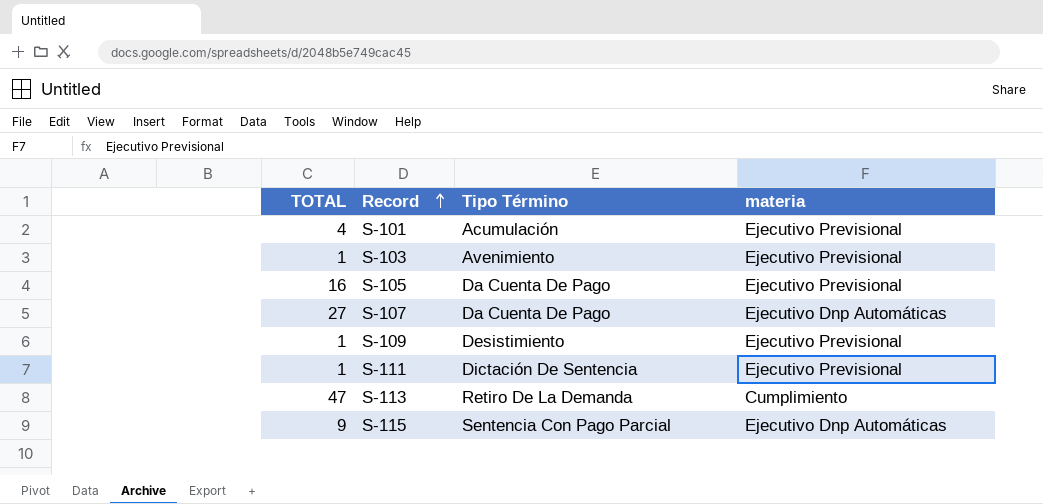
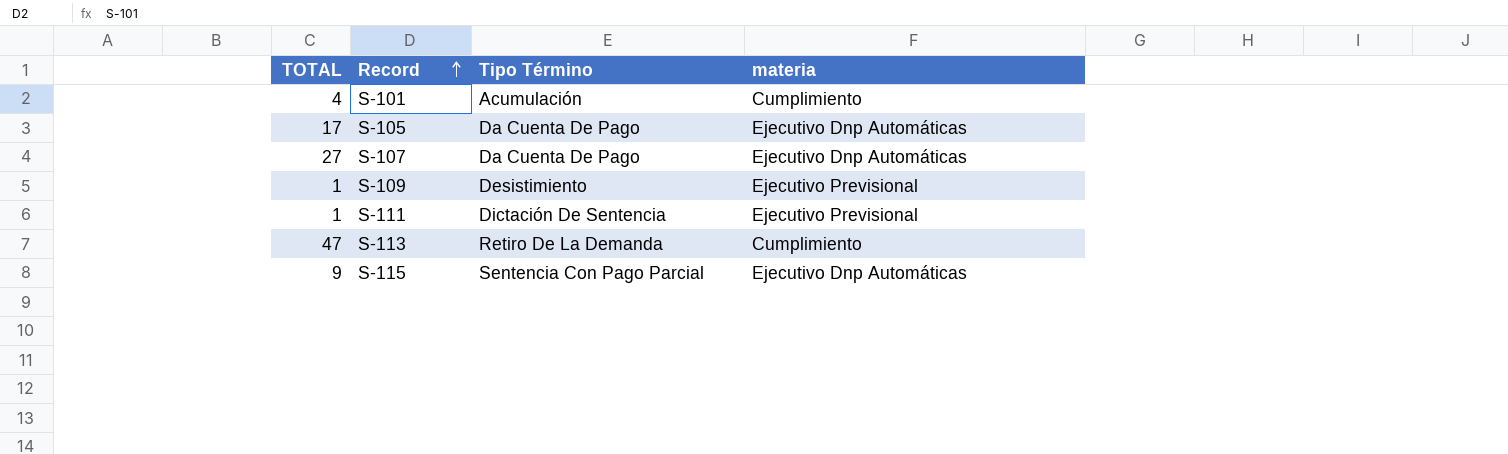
row S-103: 1 | Avenimiento | Ejecutivo Previsional -> none
S-101 | materia: Ejecutivo Previsional -> Cumplimiento
S-105 | TOTAL: 16 -> 17
S-105 | materia: Ejecutivo Previsional -> Ejecutivo Dnp Automáticas

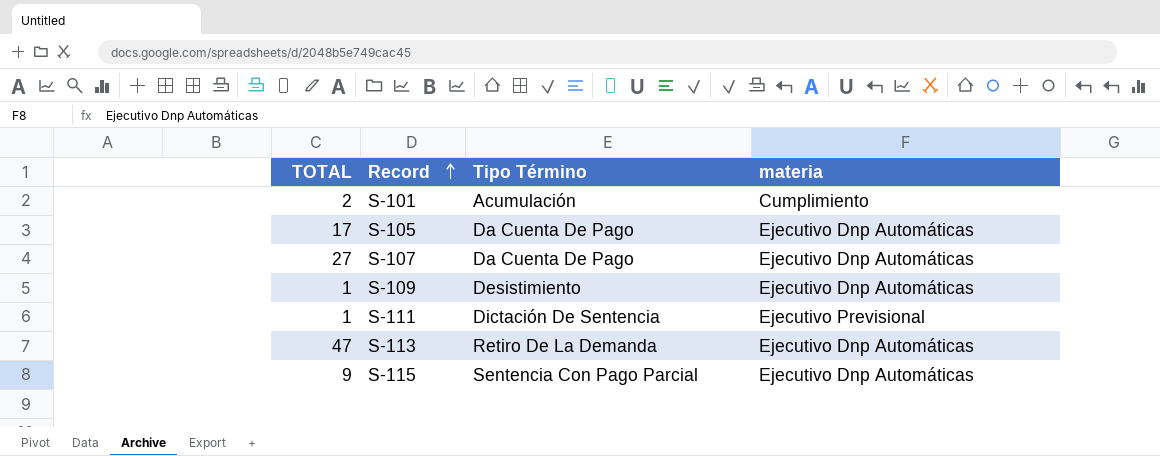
S-101 | TOTAL: 4 -> 2
S-109 | materia: Ejecutivo Previsional -> Ejecutivo Dnp Automáticas
S-113 | materia: Cumplimiento -> Ejecutivo Dnp Automáticas

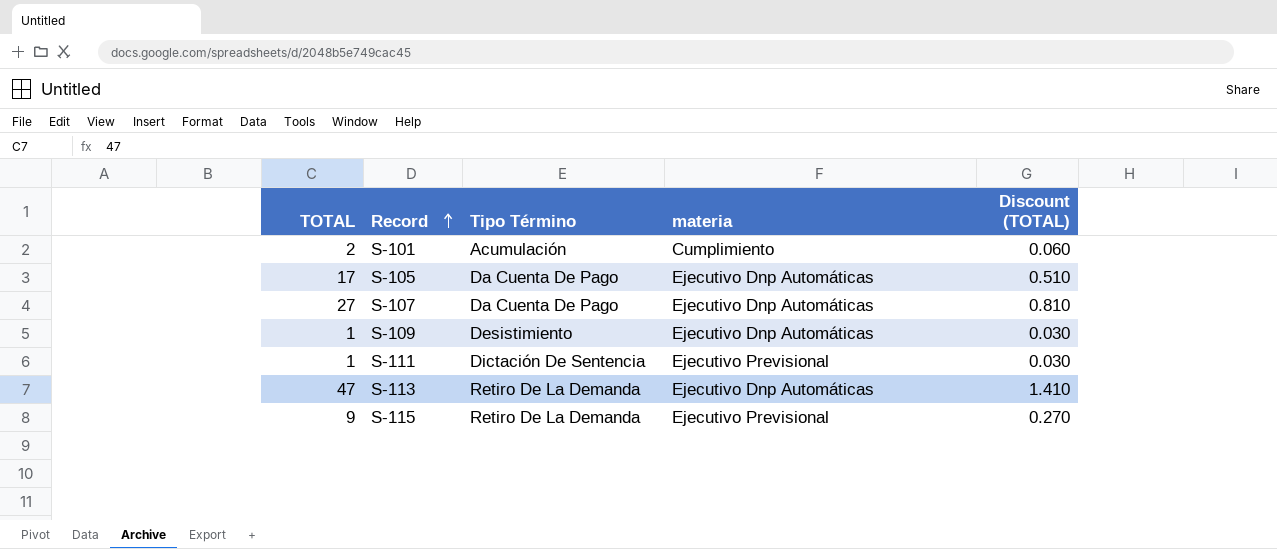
column Discount (TOTAL) | formula: none -> [TOTAL] * 0.03
S-115 | Tipo Término: Sentencia Con Pago Parcial -> Retiro De La Demanda
S-115 | materia: Ejecutivo Dnp Automáticas -> Ejecutivo Previsional

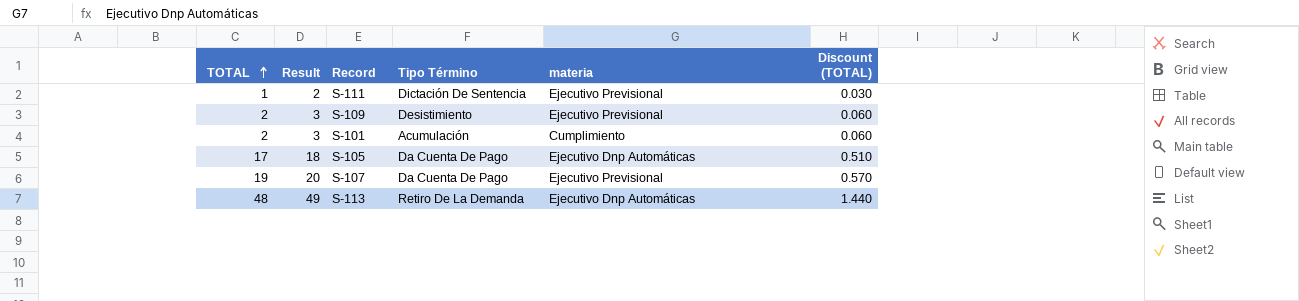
row order: Record ascending -> TOTAL ascending
column Result | formula: none -> [TOTAL] + 1
row S-115: 9 | Retiro De La Demanda | Ejecutivo Previsional | 0.270 -> none
S-109 | TOTAL: 1 -> 2
S-109 | materia: Ejecutivo Dnp Automáticas -> Ejecutivo Previsional
S-109 | Discount (TOTAL): 0.030 -> 0.060
S-107 | TOTAL: 27 -> 19
S-107 | materia: Ejecutivo Dnp Automáticas -> Ejecutivo Previsional
S-107 | Discount (TOTAL): 0.810 -> 0.570
S-113 | TOTAL: 47 -> 48
S-113 | Discount (TOTAL): 1.410 -> 1.440

